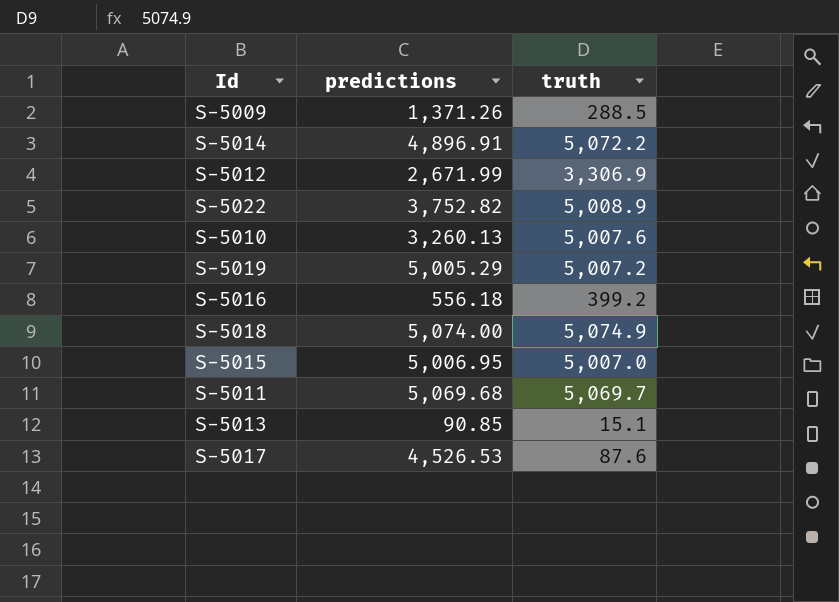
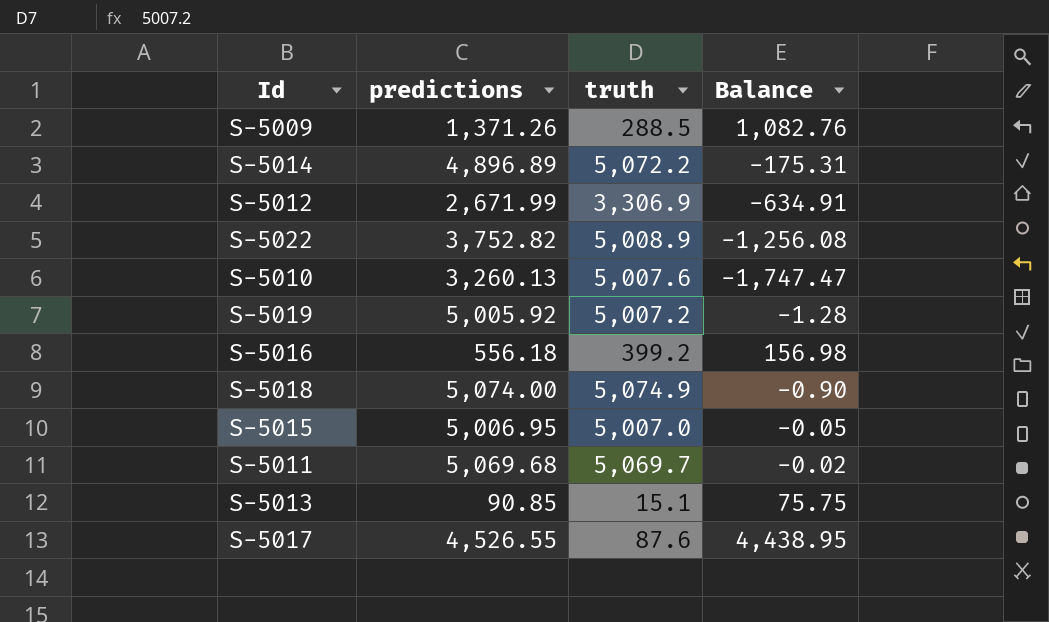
column Balance | formula: none -> [predictions] - [truth]
S-5014 | predictions: 4,896.91 -> 4,896.89
S-5019 | predictions: 5,005.29 -> 5,005.92
S-5017 | predictions: 4,526.53 -> 4,526.55

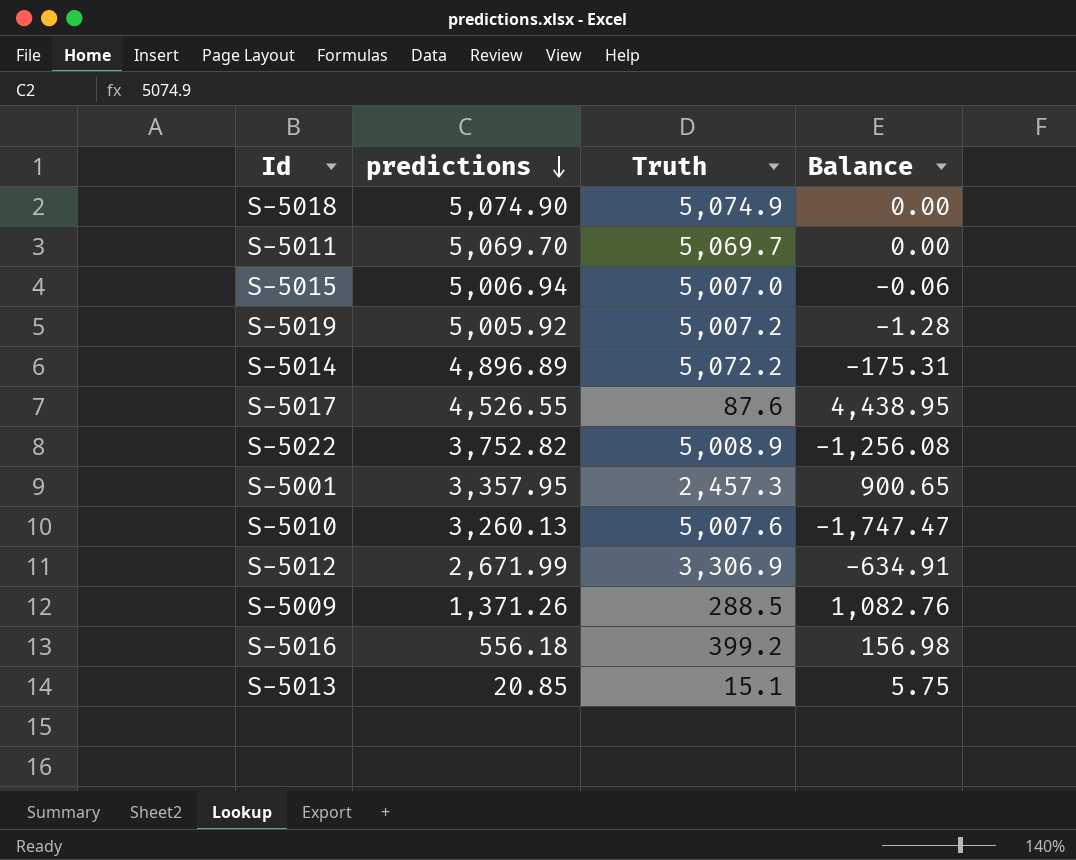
row order: none -> predictions descending
column name: truth -> Truth
S-5018 | predictions: 5,074.00 -> 5,074.90
S-5018 | Balance: -0.90 -> 0.00
S-5011 | predictions: 5,069.68 -> 5,069.70
S-5011 | Balance: -0.02 -> 0.00
S-5015 | predictions: 5,006.95 -> 5,006.94
S-5015 | Balance: -0.05 -> -0.06
row S-5001: none -> 3,357.95 | 2,457.3 | 900.65
S-5013 | predictions: 90.85 -> 20.85
S-5013 | Balance: 75.75 -> 5.75

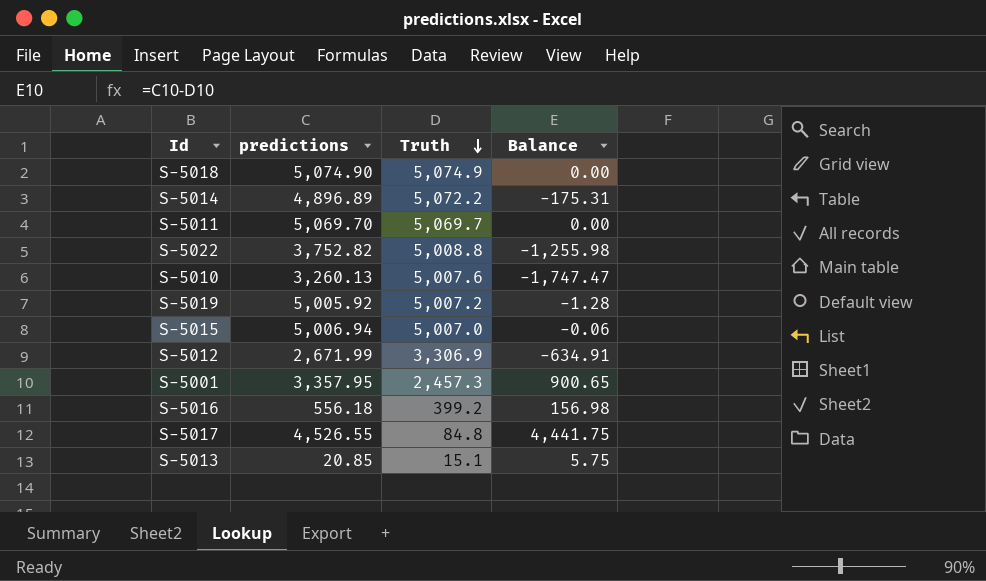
row order: predictions descending -> Truth descending
row S-5009: 1,371.26 | 288.5 | 1,082.76 -> none
S-5022 | Truth: 5,008.9 -> 5,008.8
S-5022 | Balance: -1,256.08 -> -1,255.98
S-5017 | Truth: 87.6 -> 84.8
S-5017 | Balance: 4,438.95 -> 4,441.75

